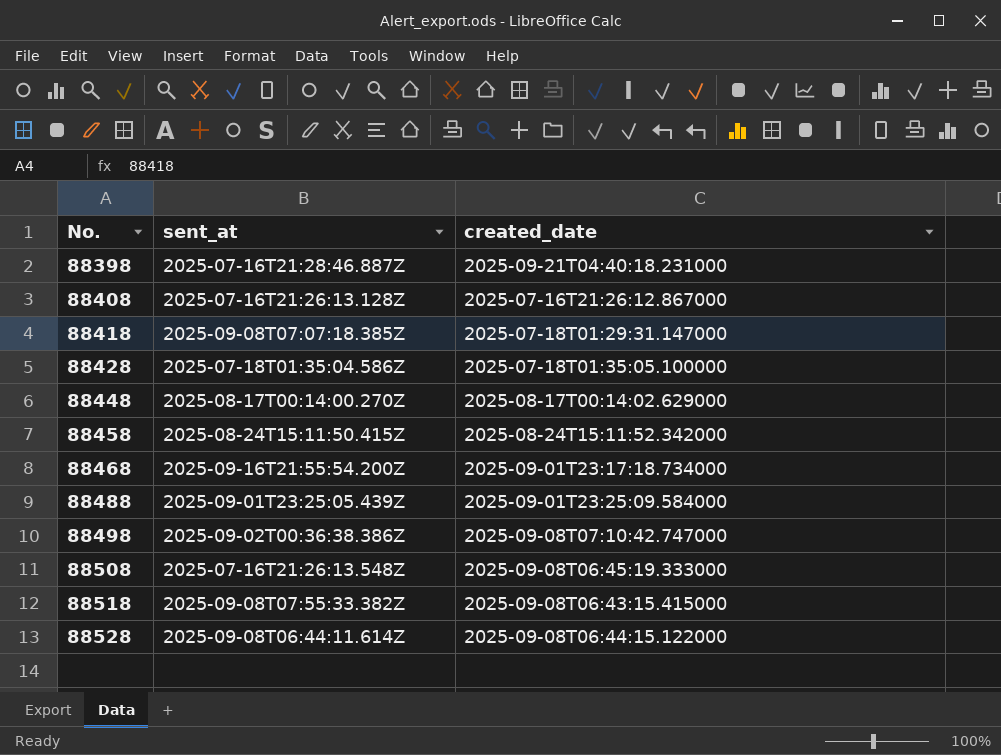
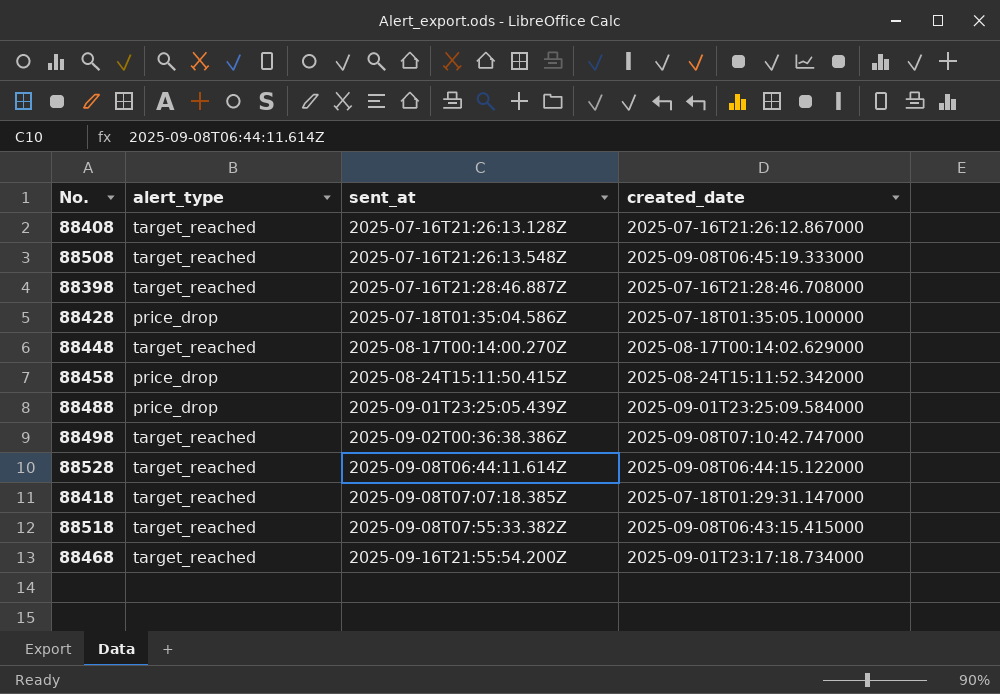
row order: No. ascending -> sent_at ascending
column alert_type | position: none -> 2
88398 | created_date: 2025-09-21T04:40:18.231000 -> 2025-07-16T21:28:46.708000

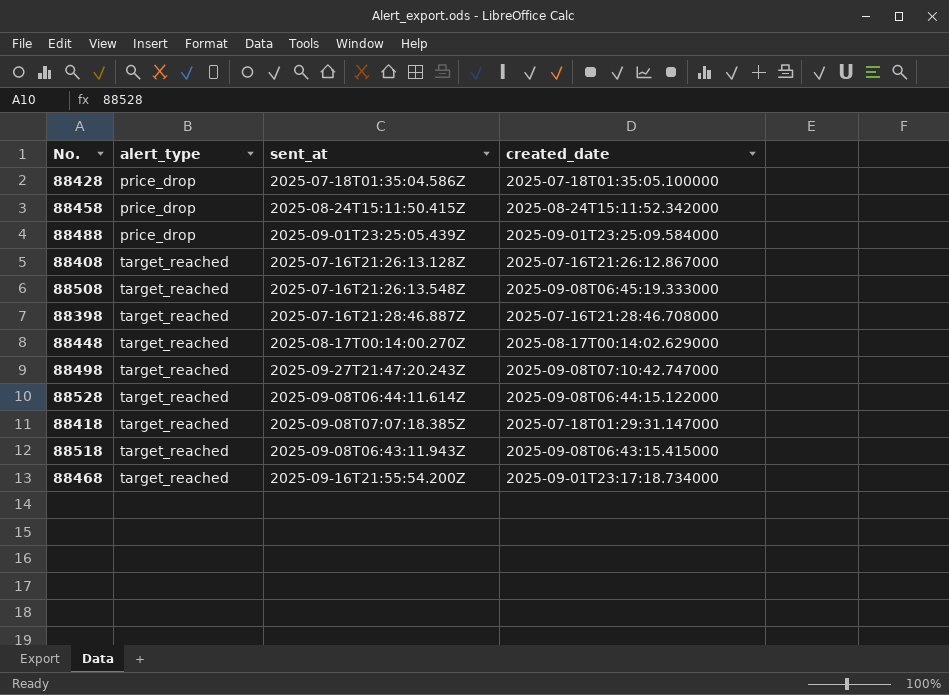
row order: sent_at ascending -> alert_type ascending
88498 | sent_at: 2025-09-02T00:36:38.386Z -> 2025-09-27T21:47:20.243Z
88518 | sent_at: 2025-09-08T07:55:33.382Z -> 2025-09-08T06:43:11.943Z

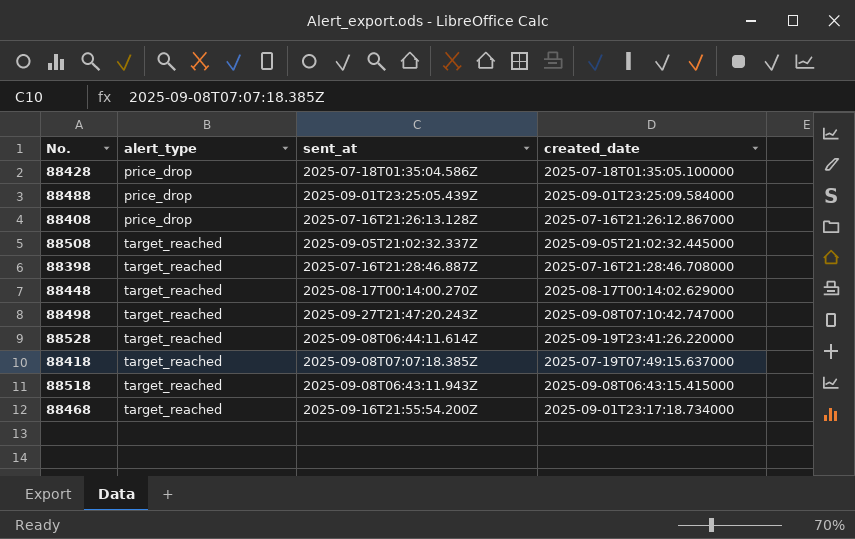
row 88458: price_drop | 2025-08-24T15:11:50.415Z | 2025-08-24T15:11:52.342000 -> none
88408 | alert_type: target_reached -> price_drop
88508 | sent_at: 2025-07-16T21:26:13.548Z -> 2025-09-05T21:02:32.337Z
88508 | created_date: 2025-09-08T06:45:19.333000 -> 2025-09-05T21:02:32.445000
88528 | created_date: 2025-09-08T06:44:15.122000 -> 2025-09-19T23:41:26.220000
88418 | created_date: 2025-07-18T01:29:31.147000 -> 2025-07-19T07:49:15.637000

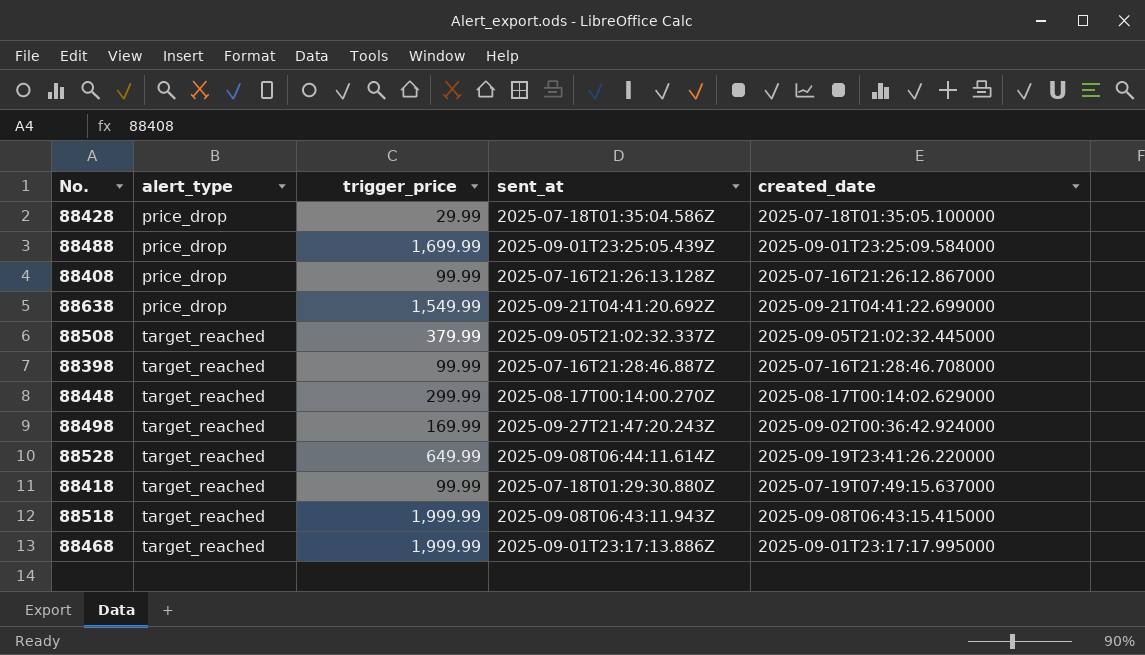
column trigger_price | position: none -> 3
row 88638: none -> price_drop | 1,549.99 | 2025-09-21T04:41:20.692Z | 2025-09-21T04:41:22.699000
88498 | created_date: 2025-09-08T07:10:42.747000 -> 2025-09-02T00:36:42.924000
88418 | sent_at: 2025-09-08T07:07:18.385Z -> 2025-07-18T01:29:30.880Z
88468 | sent_at: 2025-09-16T21:55:54.200Z -> 2025-09-01T23:17:13.886Z
88468 | created_date: 2025-09-01T23:17:18.734000 -> 2025-09-01T23:17:17.995000

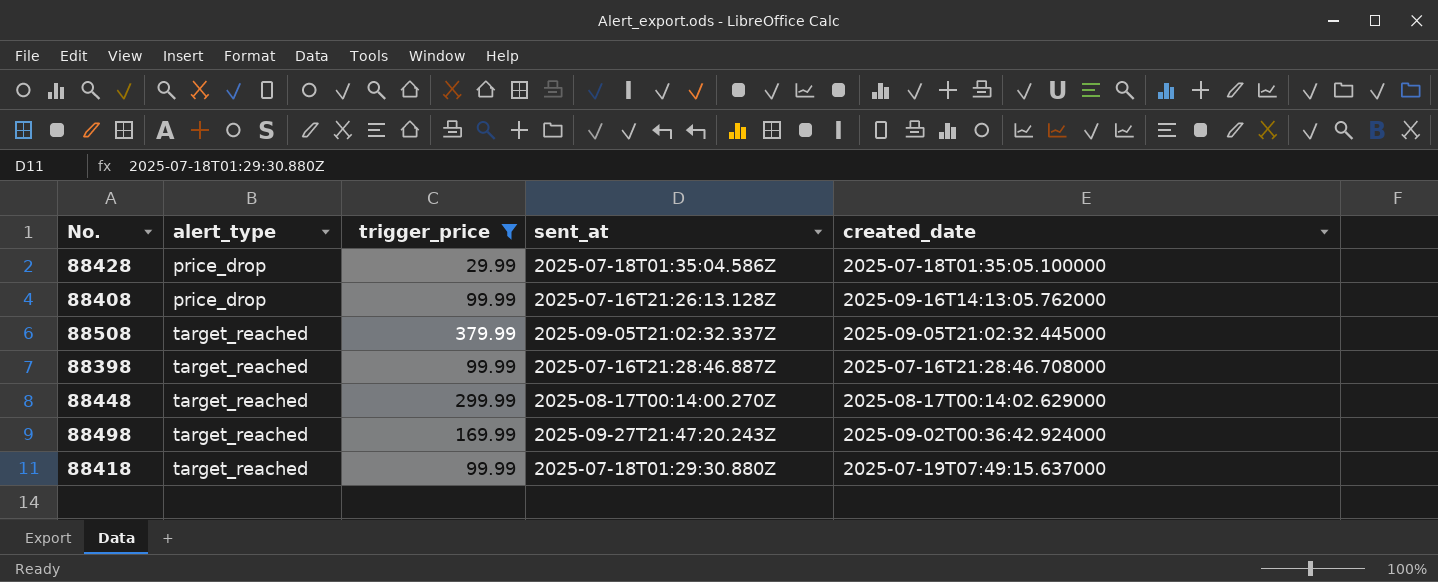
filter: none -> trigger_price <= 379.99
88408 | created_date: 2025-07-16T21:26:12.867000 -> 2025-09-16T14:13:05.762000

